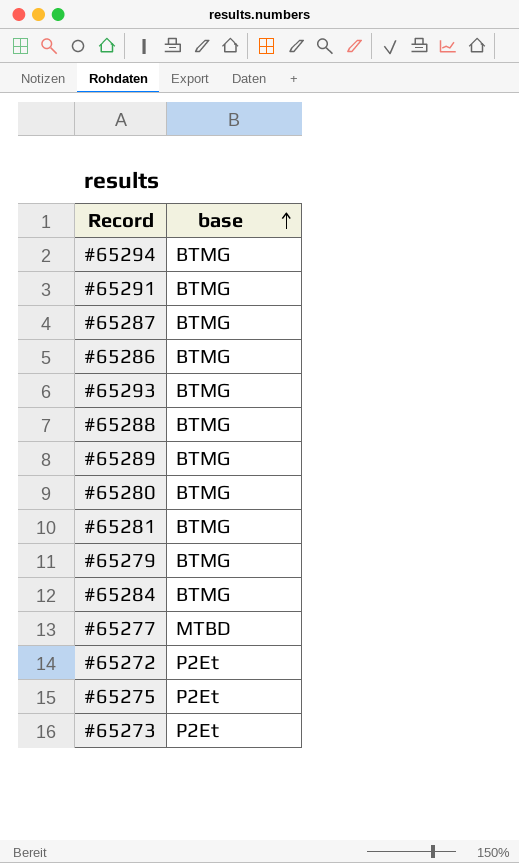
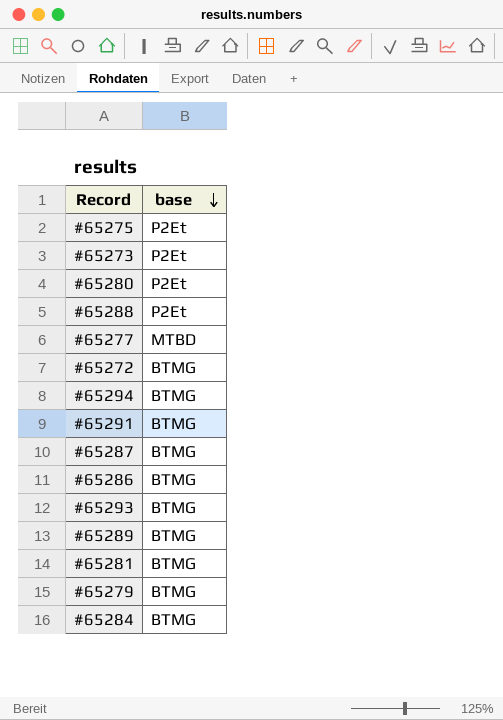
row order: base ascending -> base descending
#65280 | base: BTMG -> P2Et
#65288 | base: BTMG -> P2Et
#65272 | base: P2Et -> BTMG

